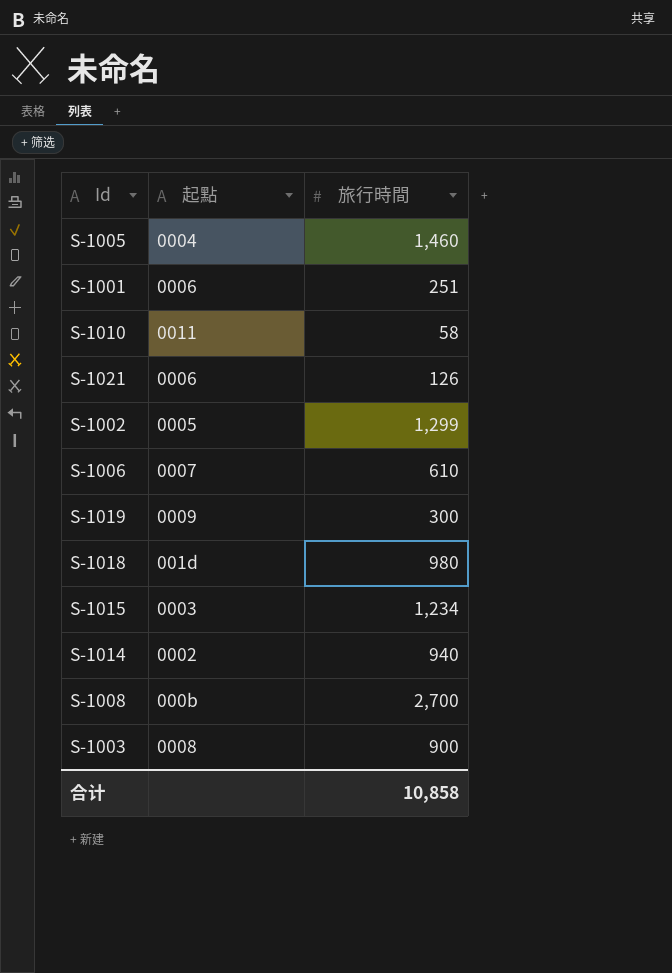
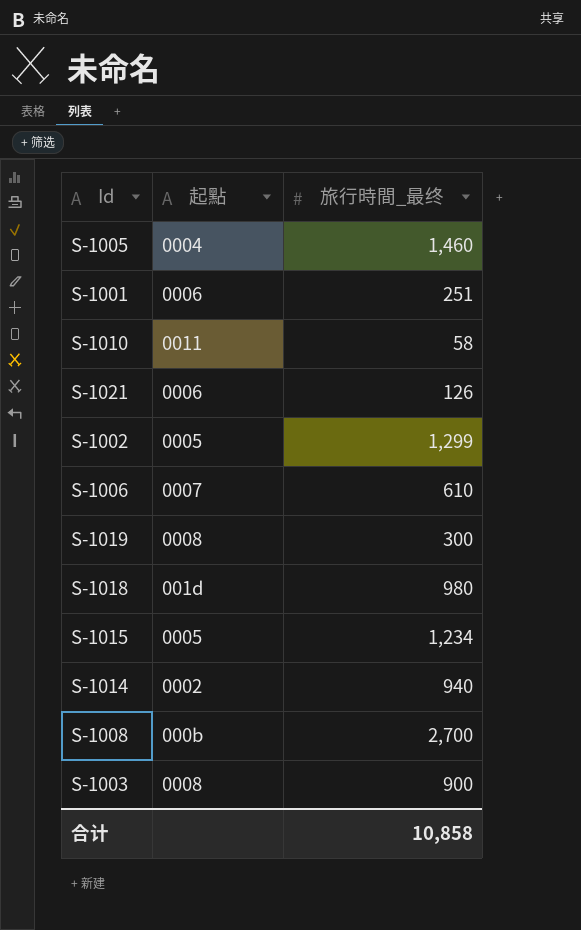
column name: 旅行時間 -> 旅行時間_最终
S-1019 | 起點: 0009 -> 0008
S-1015 | 起點: 0003 -> 0005

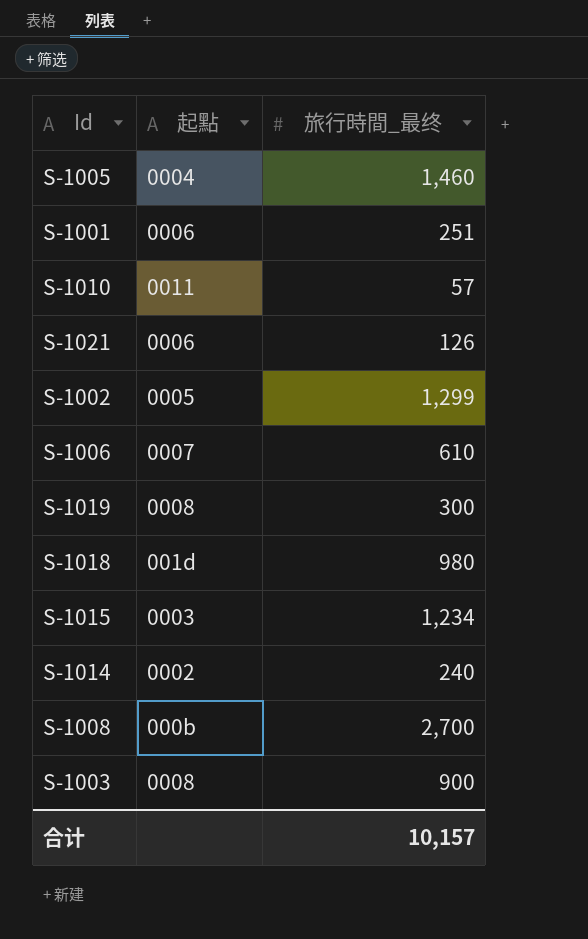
S-1010 | 旅行時間_最终: 58 -> 57
S-1015 | 起點: 0005 -> 0003
S-1014 | 旅行時間_最终: 940 -> 240
合计 | 旅行時間_最终: 10,858 -> 10,157

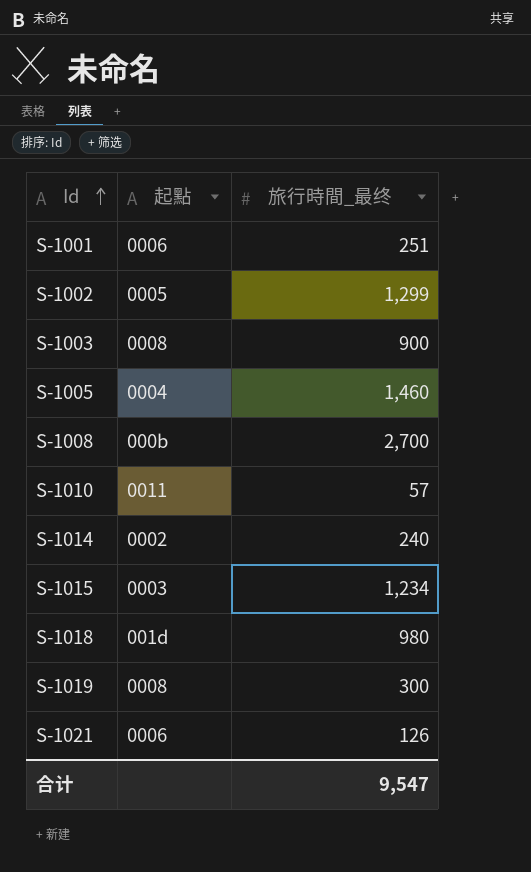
row order: none -> Id ascending
row S-1006: 0007 | 610 -> none
合计 | 旅行時間_最终: 10,157 -> 9,547

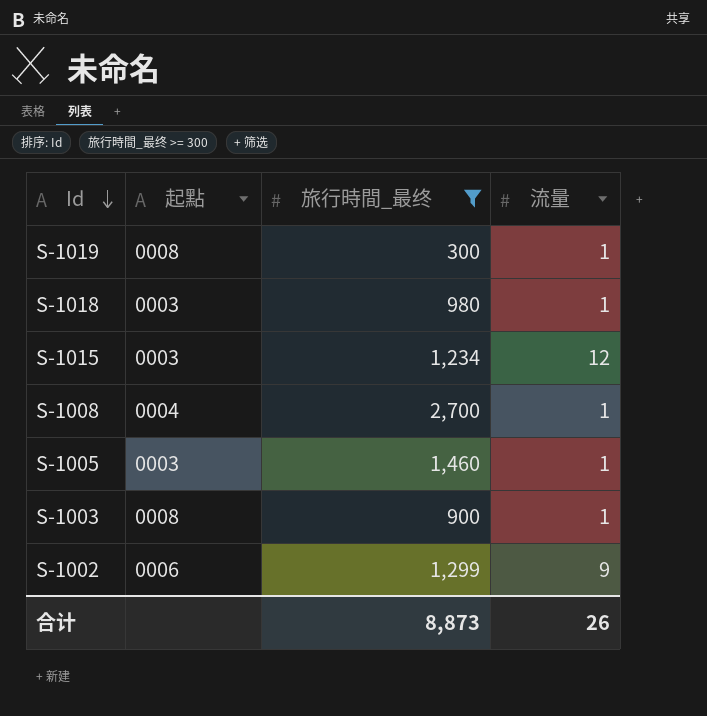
filter: none -> 旅行時間_最终 >= 300
row order: Id ascending -> Id descending
column 流量 | position: none -> 4
S-1018 | 起點: 001d -> 0003
S-1008 | 起點: 000b -> 0004
S-1005 | 起點: 0004 -> 0003
S-1002 | 起點: 0005 -> 0006
合计 | 旅行時間_最终: 9,547 -> 8,873

